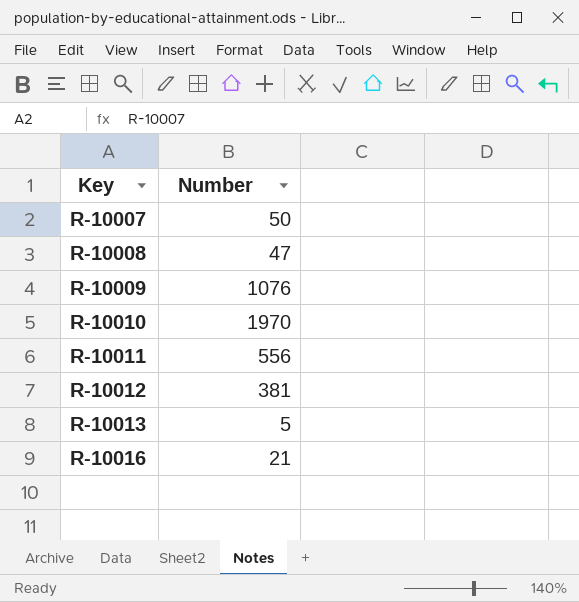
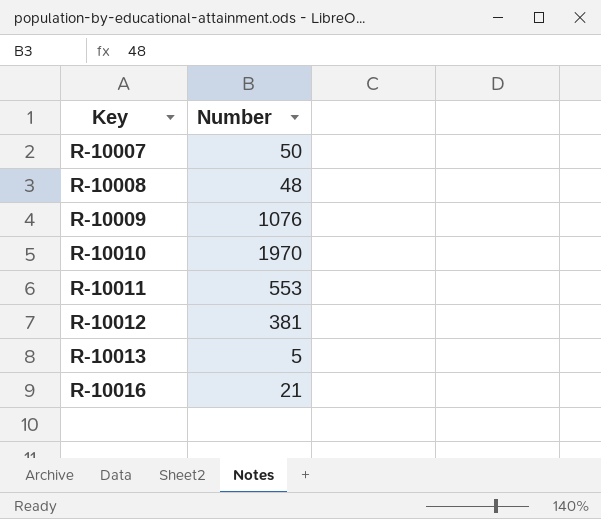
R-10008 | Number: 47 -> 48
R-10011 | Number: 556 -> 553

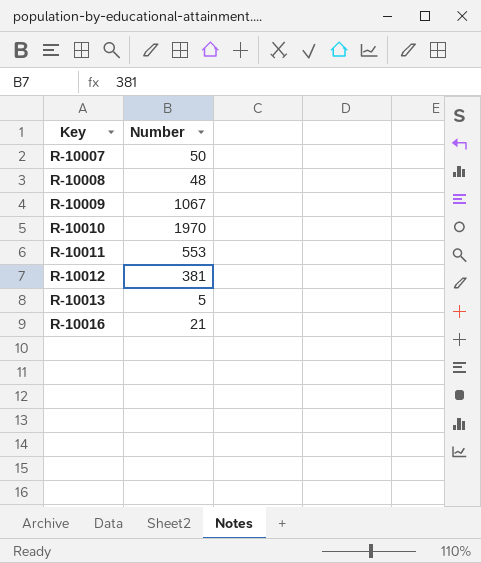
R-10009 | Number: 1076 -> 1067

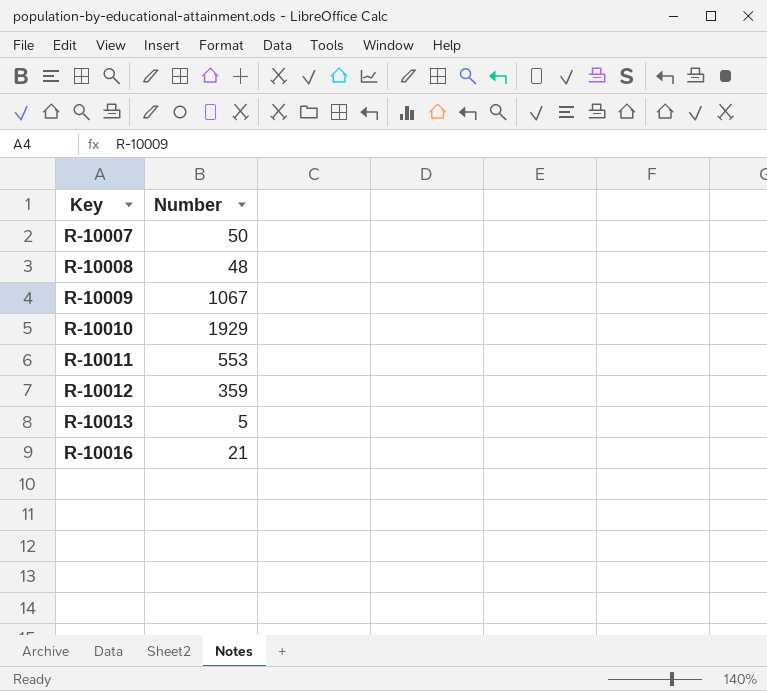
R-10010 | Number: 1970 -> 1929
R-10012 | Number: 381 -> 359

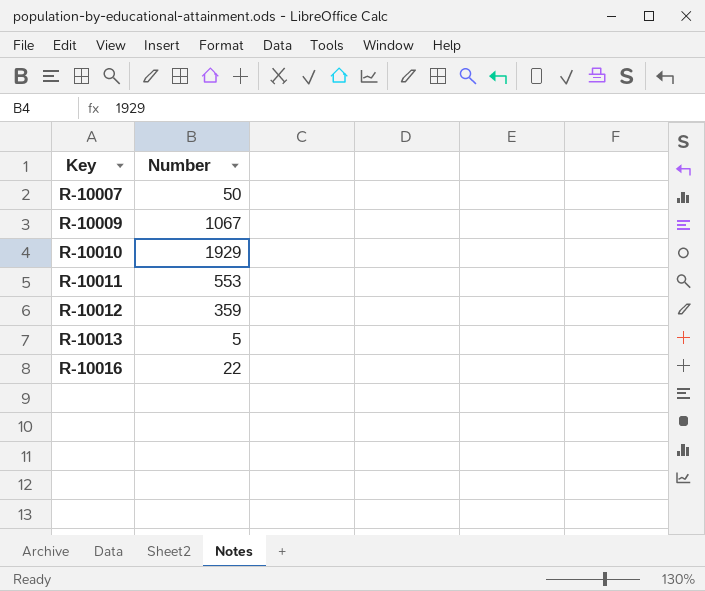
row R-10008: 48 -> none
R-10016 | Number: 21 -> 22

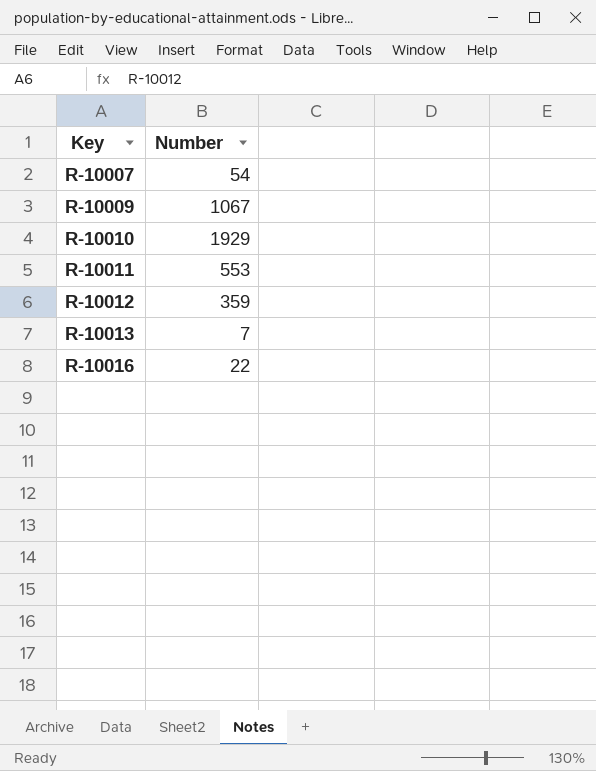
R-10007 | Number: 50 -> 54
R-10013 | Number: 5 -> 7

